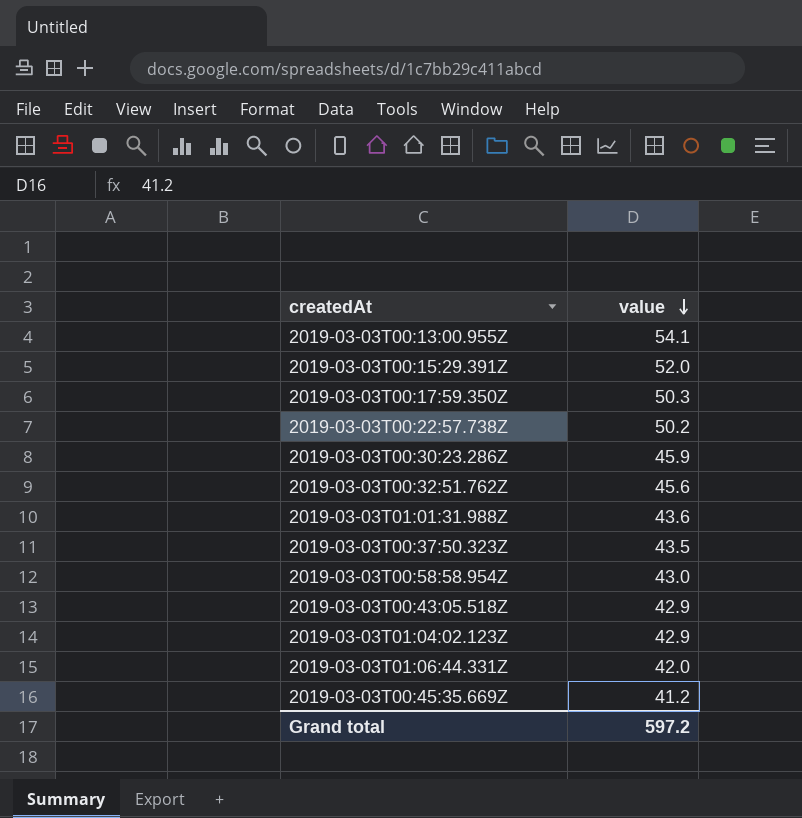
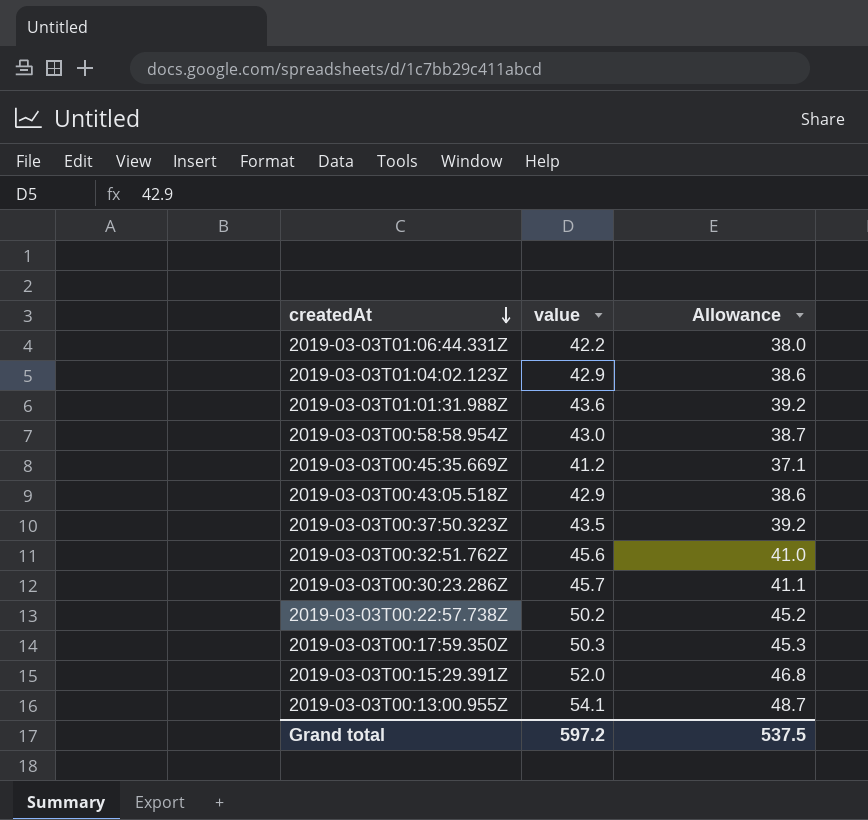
row order: value descending -> createdAt descending
column Allowance | formula: none -> [value] * 0.9
2019-03-03T01:06:44.331Z | value: 42.0 -> 42.2
2019-03-03T00:30:23.286Z | value: 45.9 -> 45.7

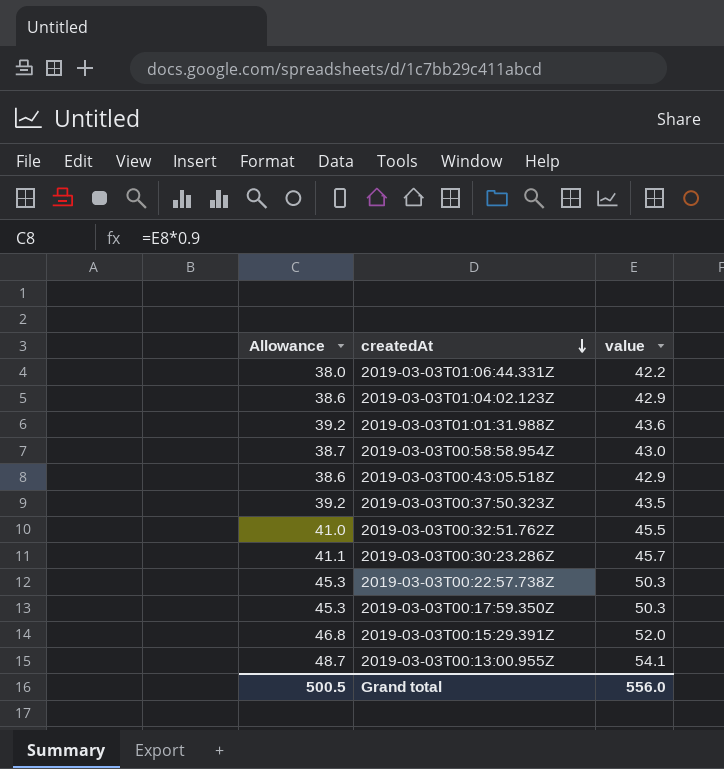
column Allowance | position: 3 -> 1
row 2019-03-03T00:45:35.669Z: 41.2 | 37.1 -> none
2019-03-03T00:32:51.762Z | value: 45.6 -> 45.5
2019-03-03T00:22:57.738Z | Allowance: 45.2 -> 45.3
2019-03-03T00:22:57.738Z | value: 50.2 -> 50.3
Grand total | Allowance: 537.5 -> 500.5
Grand total | value: 597.2 -> 556.0

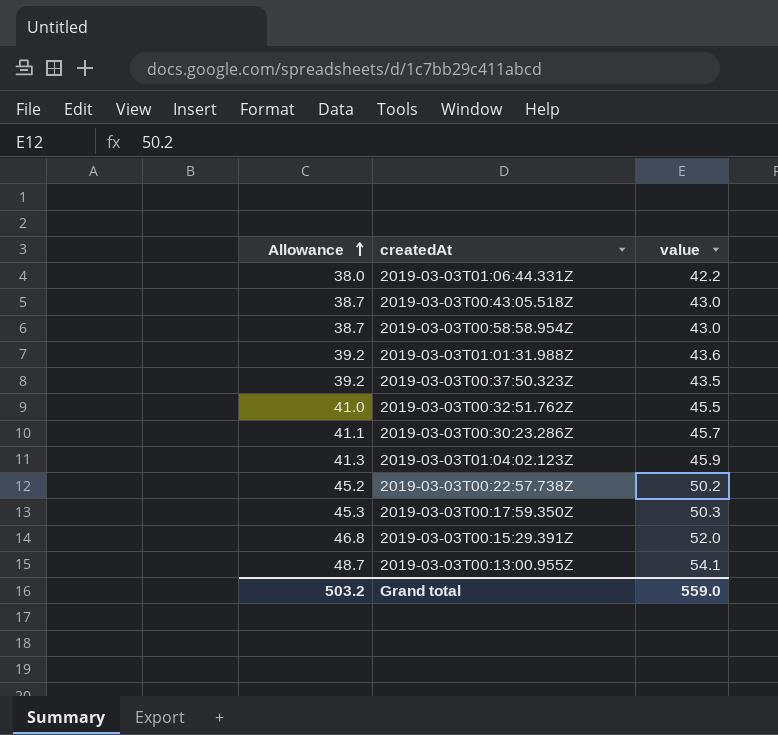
row order: createdAt descending -> Allowance ascending
2019-03-03T00:43:05.518Z | Allowance: 38.6 -> 38.7
2019-03-03T00:43:05.518Z | value: 42.9 -> 43.0
2019-03-03T01:04:02.123Z | Allowance: 38.6 -> 41.3
2019-03-03T01:04:02.123Z | value: 42.9 -> 45.9
2019-03-03T00:22:57.738Z | Allowance: 45.3 -> 45.2
2019-03-03T00:22:57.738Z | value: 50.3 -> 50.2
Grand total | Allowance: 500.5 -> 503.2
Grand total | value: 556.0 -> 559.0

